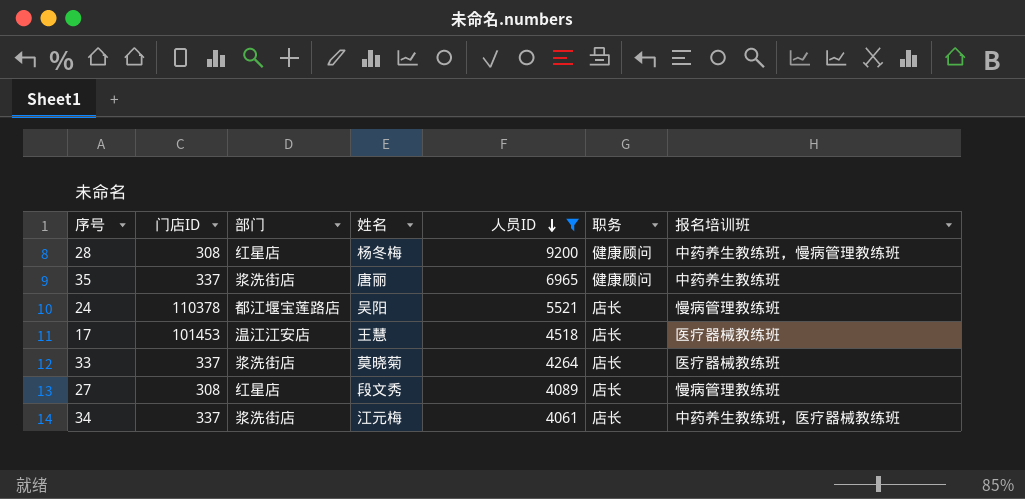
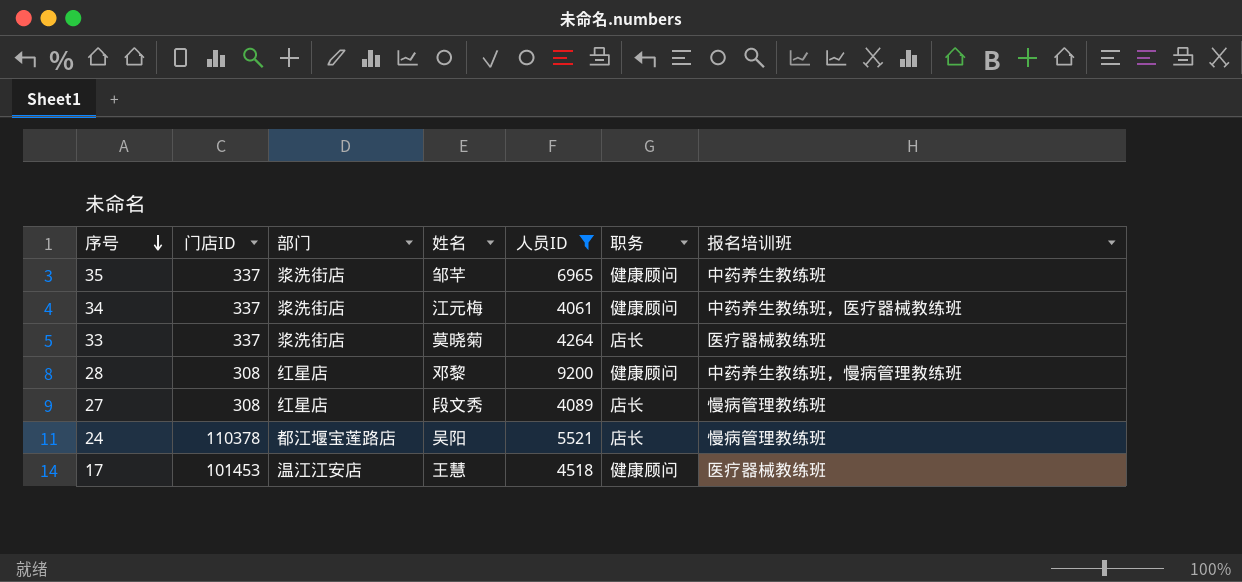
row order: 人员ID descending -> 序号 descending
35 | 姓名: 唐丽 -> 邹芊
34 | 职务: 店长 -> 健康顾问
28 | 姓名: 杨冬梅 -> 邓黎
17 | 职务: 店长 -> 健康顾问

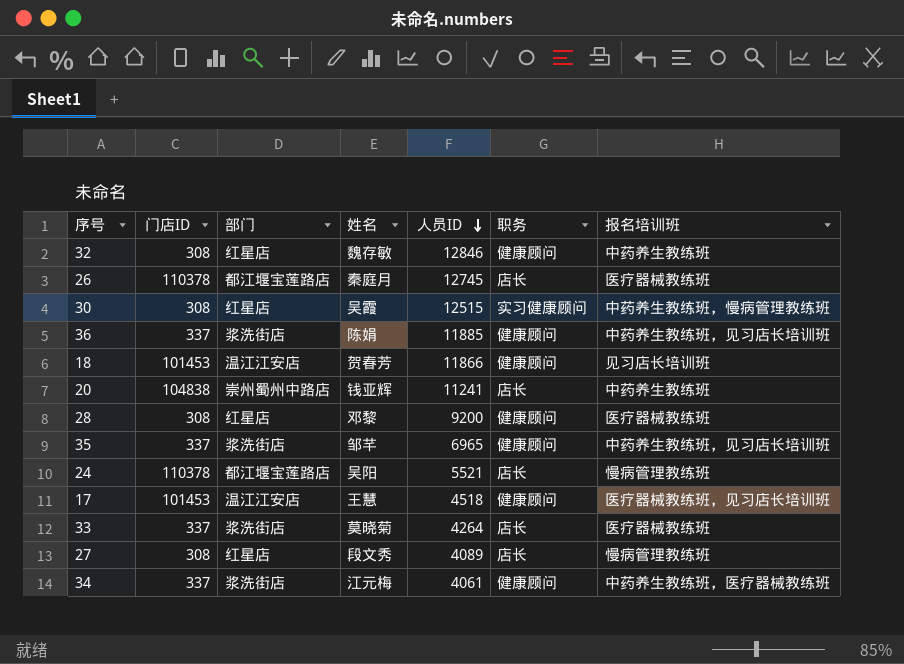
filter: 人员ID <= 9200 -> none
row order: 序号 descending -> 人员ID descending
28 | 报名培训班: 中药养生教练班，慢病管理教练班 -> 医疗器械教练班
35 | 报名培训班: 中药养生教练班 -> 中药养生教练班，见习店长培训班
17 | 报名培训班: 医疗器械教练班 -> 医疗器械教练班，见习店长培训班

